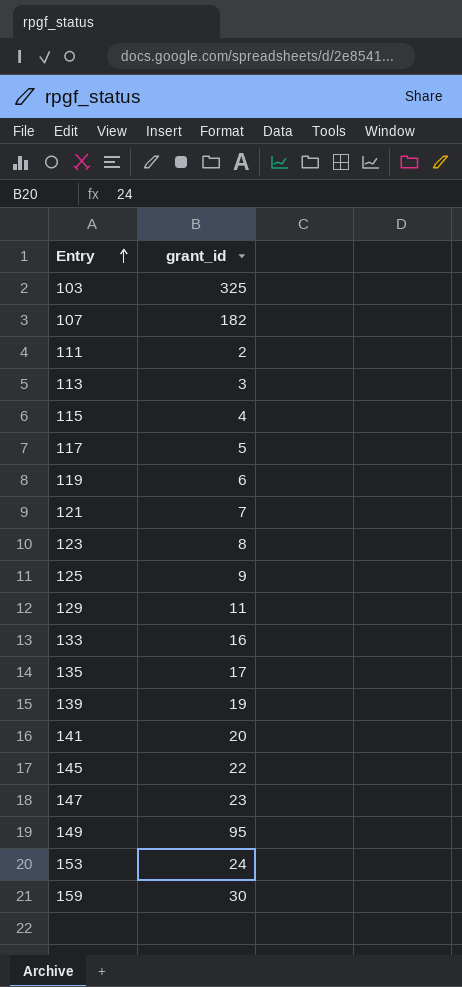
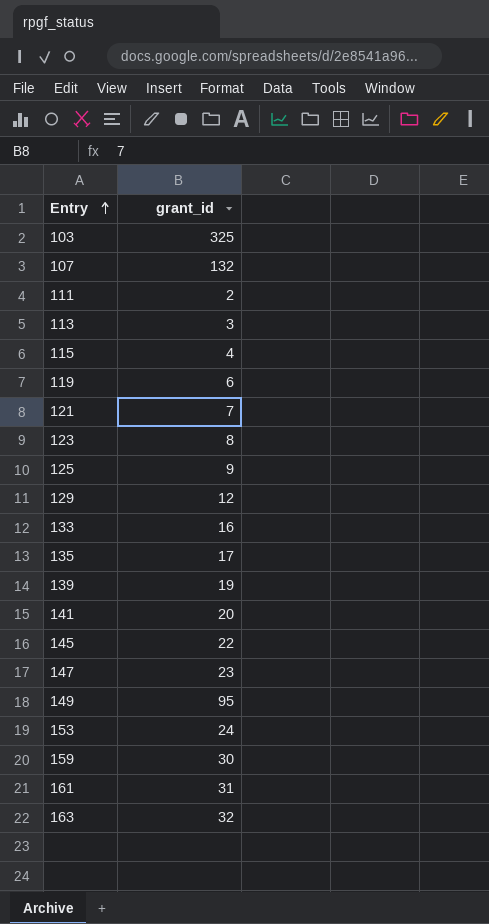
row 117: 5 -> none
107 | grant_id: 182 -> 132
129 | grant_id: 11 -> 12
row 161: none -> 31
row 163: none -> 32

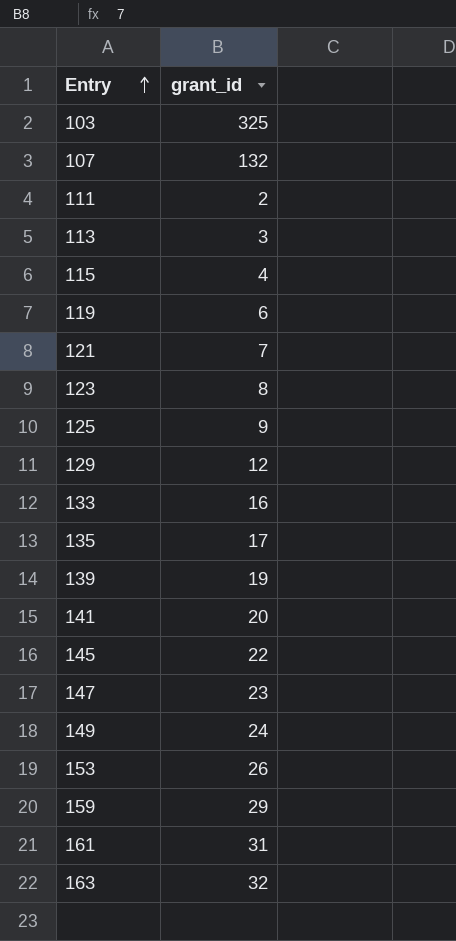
149 | grant_id: 95 -> 24
153 | grant_id: 24 -> 26
159 | grant_id: 30 -> 29

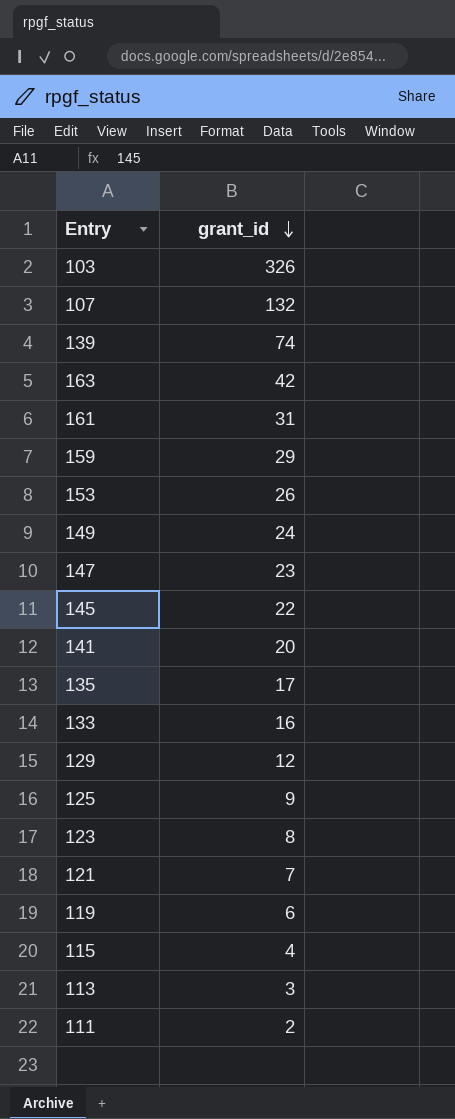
row order: Entry ascending -> grant_id descending
103 | grant_id: 325 -> 326
139 | grant_id: 19 -> 74
163 | grant_id: 32 -> 42

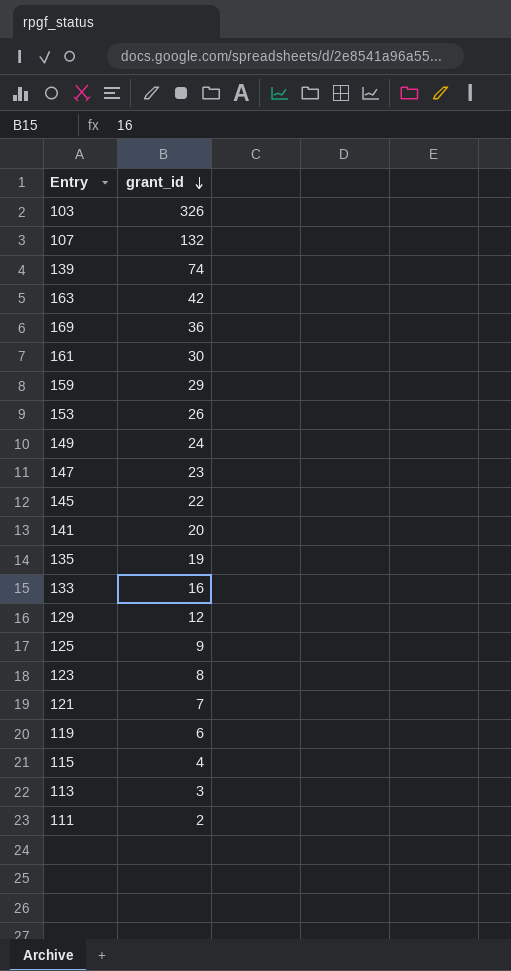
row 169: none -> 36
161 | grant_id: 31 -> 30
135 | grant_id: 17 -> 19

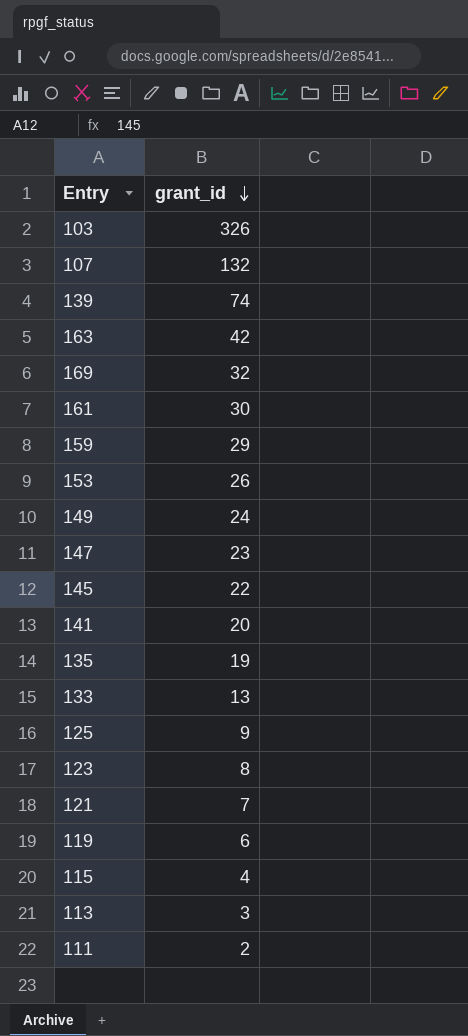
row 129: 12 -> none
169 | grant_id: 36 -> 32
133 | grant_id: 16 -> 13

